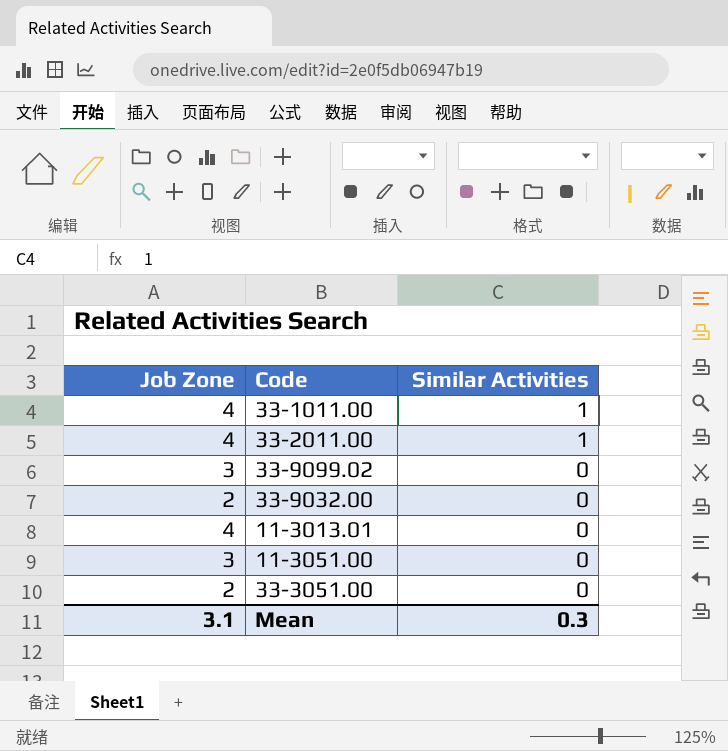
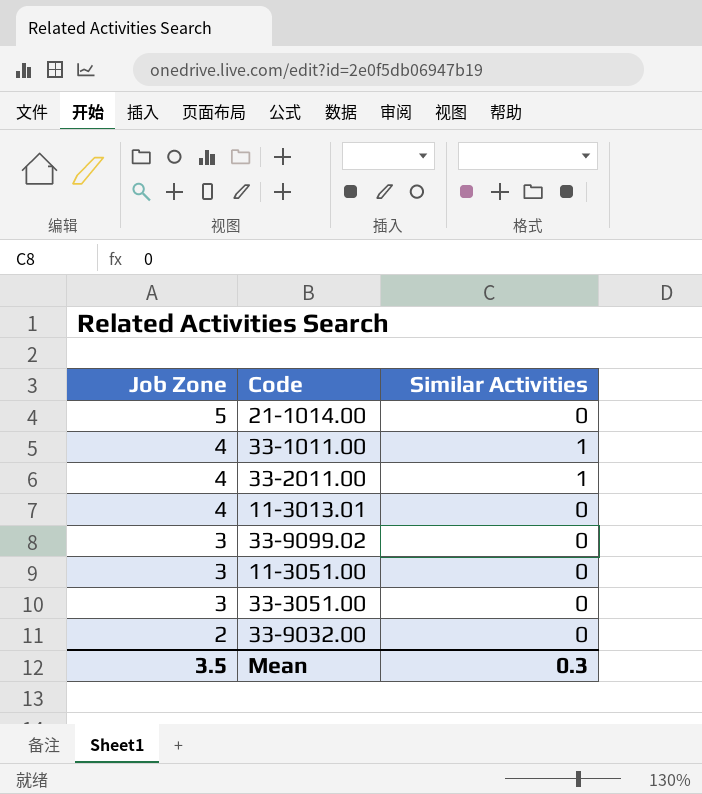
row order: Similar Activities descending -> Job Zone descending
row 21-1014.00: none -> 5 | 0
33-3051.00 | Job Zone: 2 -> 3
Mean | Job Zone: 3.1 -> 3.5

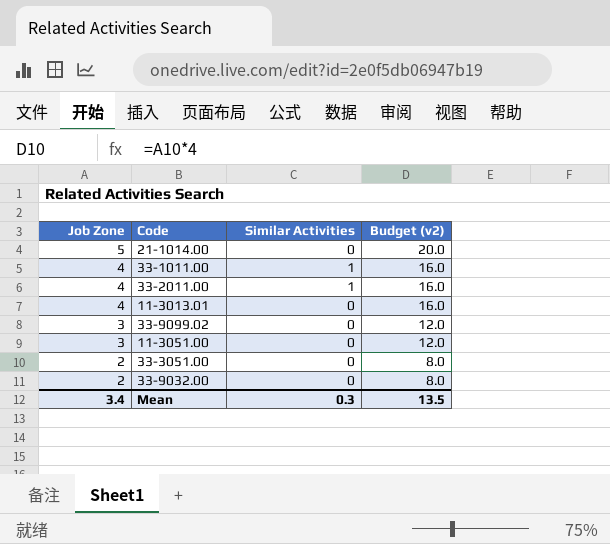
column Budget (v2) | formula: none -> [Job Zone] * 4
33-3051.00 | Job Zone: 3 -> 2
Mean | Job Zone: 3.5 -> 3.4

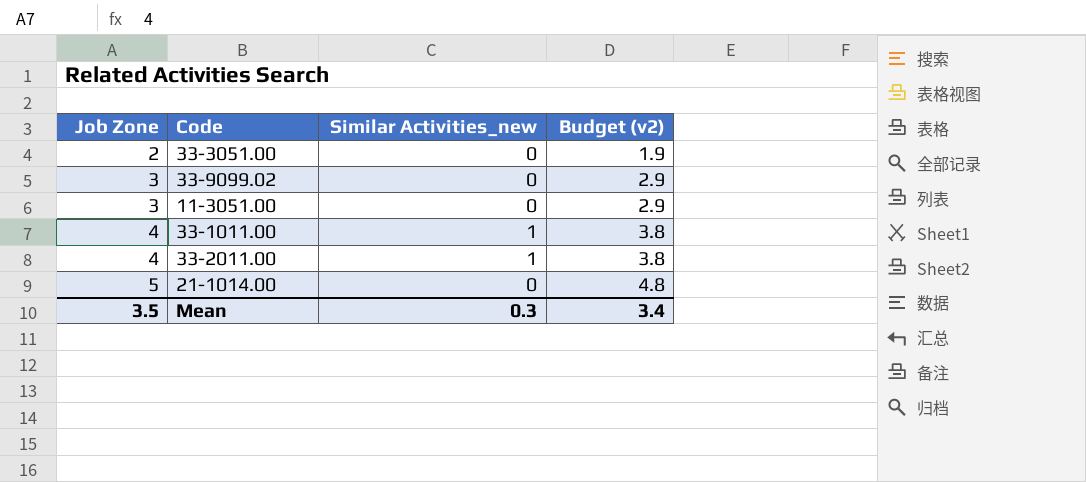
row order: Job Zone descending -> Job Zone ascending
column name: Similar Activities -> Similar Activities_new
column Budget (v2) | formula: [Job Zone] * 4 -> [Job Zone] * 0.95
row 11-3013.01: 4 | 0 | 16.0 -> none
row 33-9032.00: 2 | 0 | 8.0 -> none
Mean | Job Zone: 3.4 -> 3.5
Mean | Budget (v2): 13.5 -> 3.4

